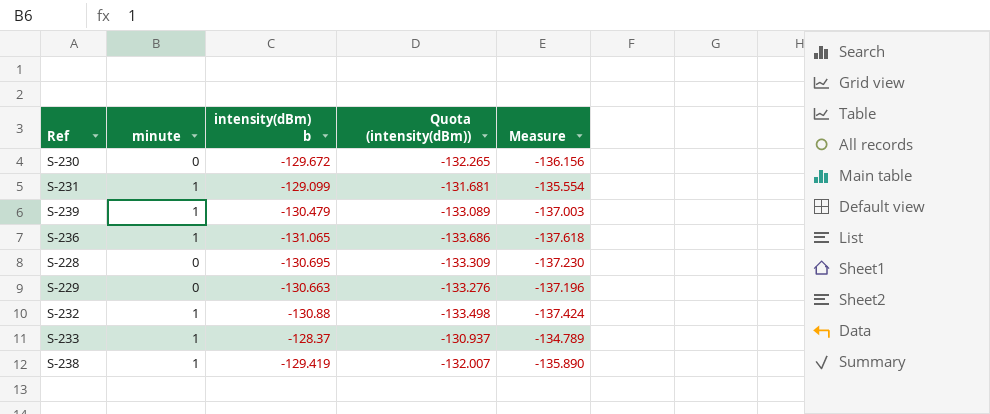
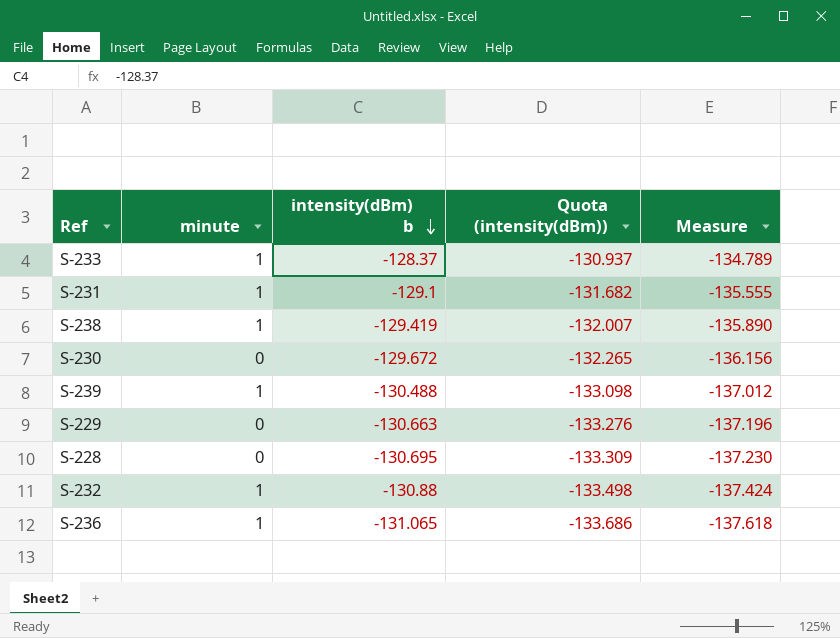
row order: none -> intensity(dBm) b descending
S-231 | intensity(dBm) b: -129.099 -> -129.1
S-231 | Quota (intensity(dBm)): -131.681 -> -131.682
S-231 | Measure: -135.554 -> -135.555
S-239 | intensity(dBm) b: -130.479 -> -130.488
S-239 | Quota (intensity(dBm)): -133.089 -> -133.098
S-239 | Measure: -137.003 -> -137.012

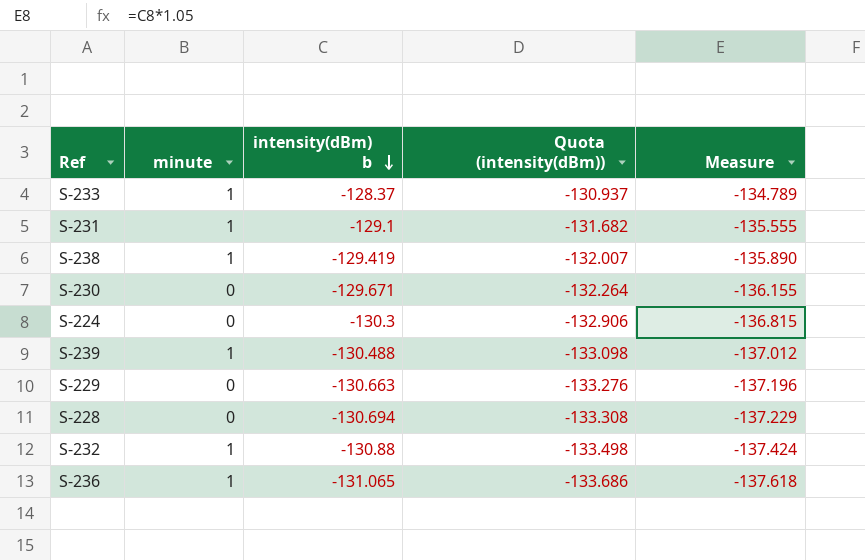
S-230 | intensity(dBm) b: -129.672 -> -129.671
S-230 | Quota (intensity(dBm)): -132.265 -> -132.264
S-230 | Measure: -136.156 -> -136.155
row S-224: none -> 0 | -130.3 | -132.906 | -136.815
S-228 | intensity(dBm) b: -130.695 -> -130.694
S-228 | Quota (intensity(dBm)): -133.309 -> -133.308
S-228 | Measure: -137.230 -> -137.229

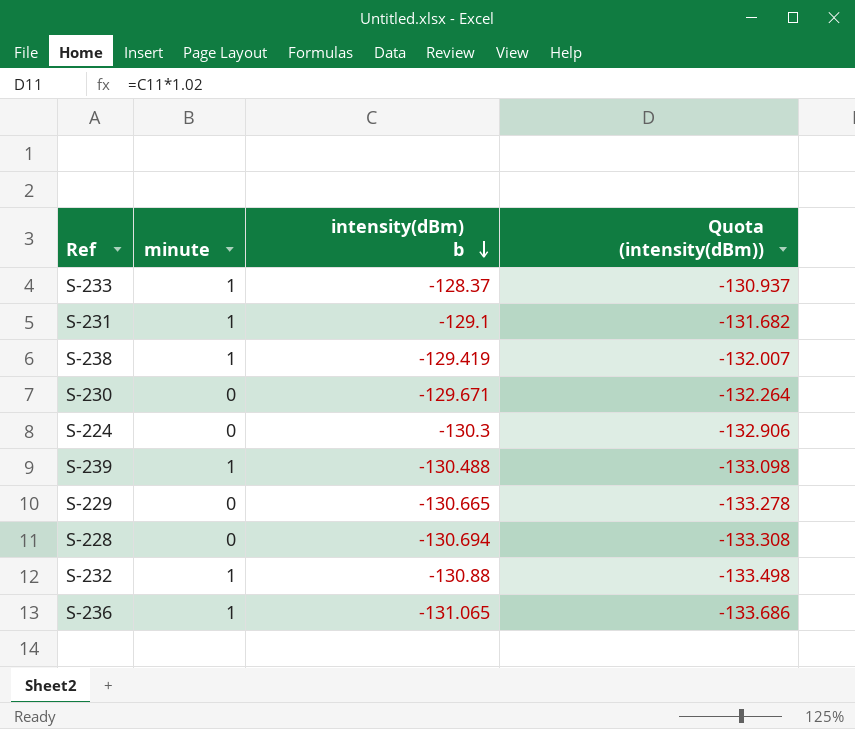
column Measure | formula: [intensity(dBm) b] * 1.05 -> none
S-229 | intensity(dBm) b: -130.663 -> -130.665
S-229 | Quota (intensity(dBm)): -133.276 -> -133.278

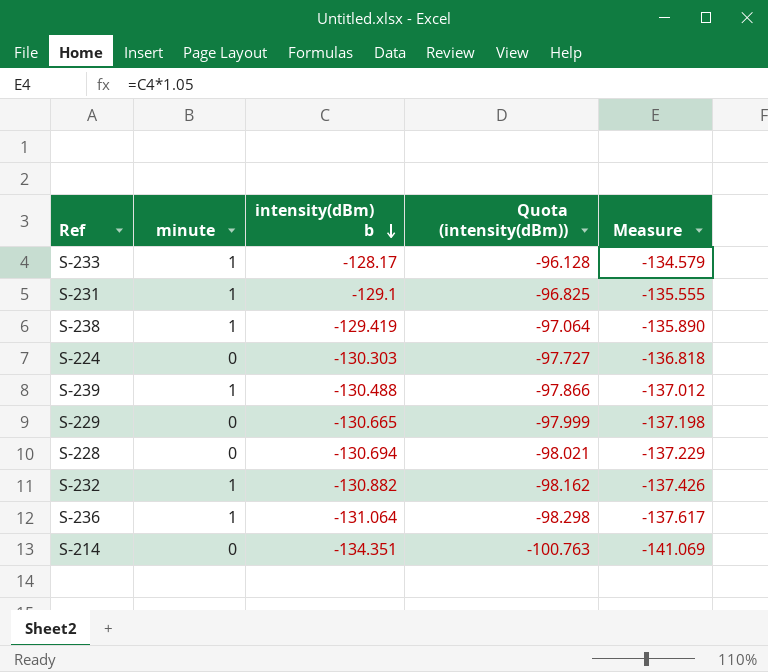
column Quota (intensity(dBm)) | formula: [intensity(dBm) b] * 1.02 -> [intensity(dBm) b] * 0.75
column Measure | formula: none -> [intensity(dBm) b] * 1.05
row S-230: 0 | -129.671 | -132.264 -> none
S-233 | intensity(dBm) b: -128.37 -> -128.17
S-224 | intensity(dBm) b: -130.3 -> -130.303
S-232 | intensity(dBm) b: -130.88 -> -130.882
S-236 | intensity(dBm) b: -131.065 -> -131.064
row S-214: none -> 0 | -134.351 | -100.763 | -141.069

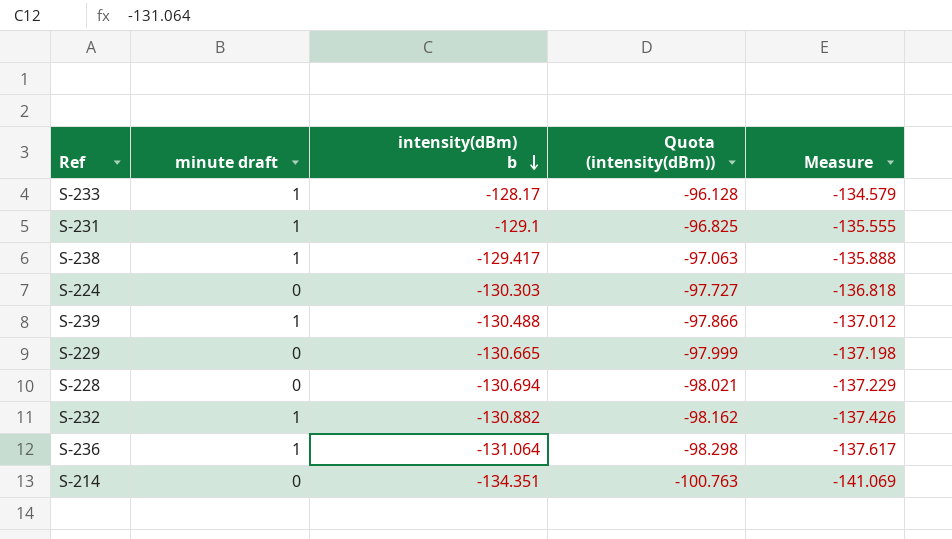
column name: minute -> minute draft
S-238 | intensity(dBm) b: -129.419 -> -129.417
S-238 | Quota (intensity(dBm)): -97.064 -> -97.063
S-238 | Measure: -135.890 -> -135.888

